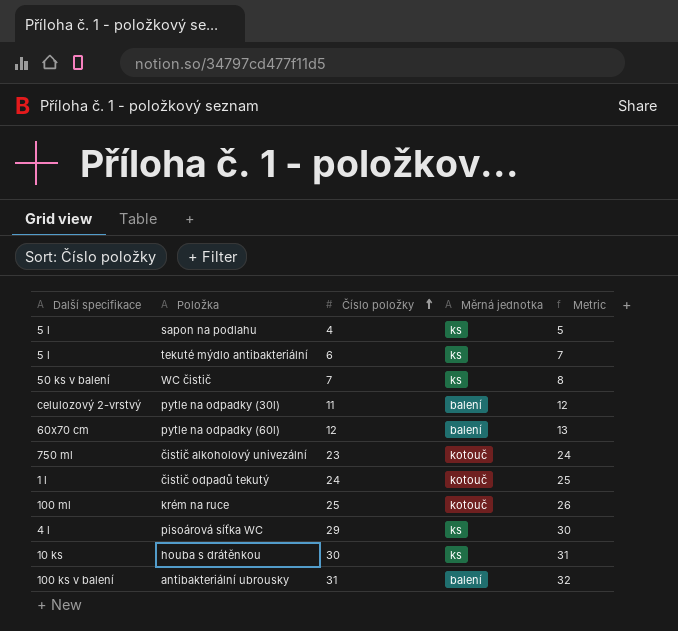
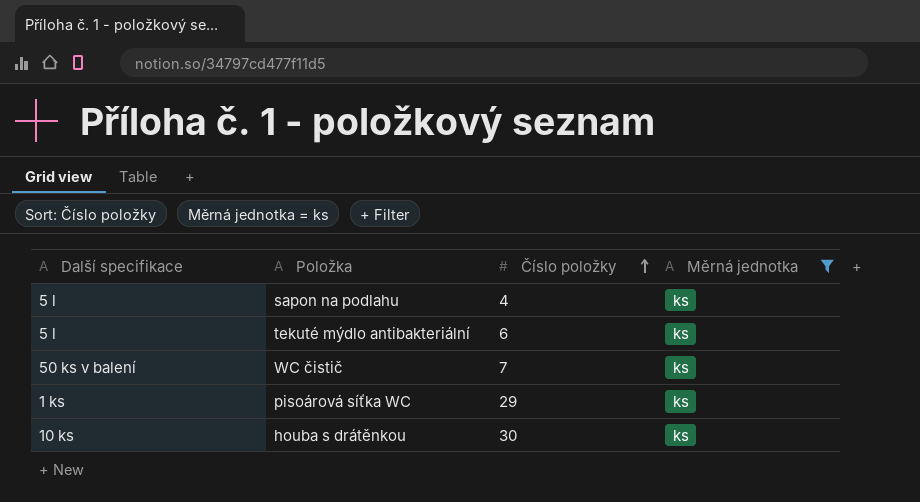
filter: none -> Měrná jednotka = ks
column Metric | formula: [Číslo položky] + 1 -> none
pisoárová síťka WC | Další specifikace: 4 l -> 1 ks

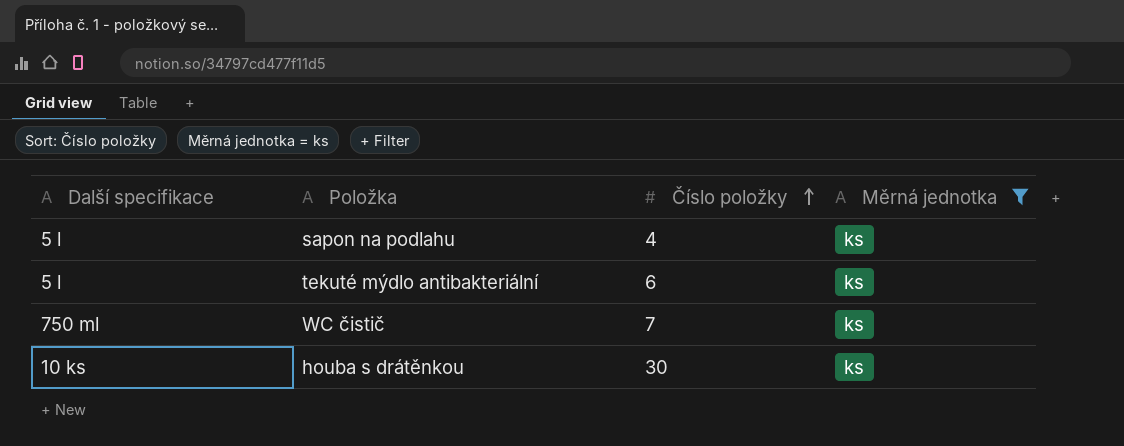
row pisoárová síťka WC: 1 ks | 29 | ks -> none
WC čistič | Další specifikace: 50 ks v balení -> 750 ml

